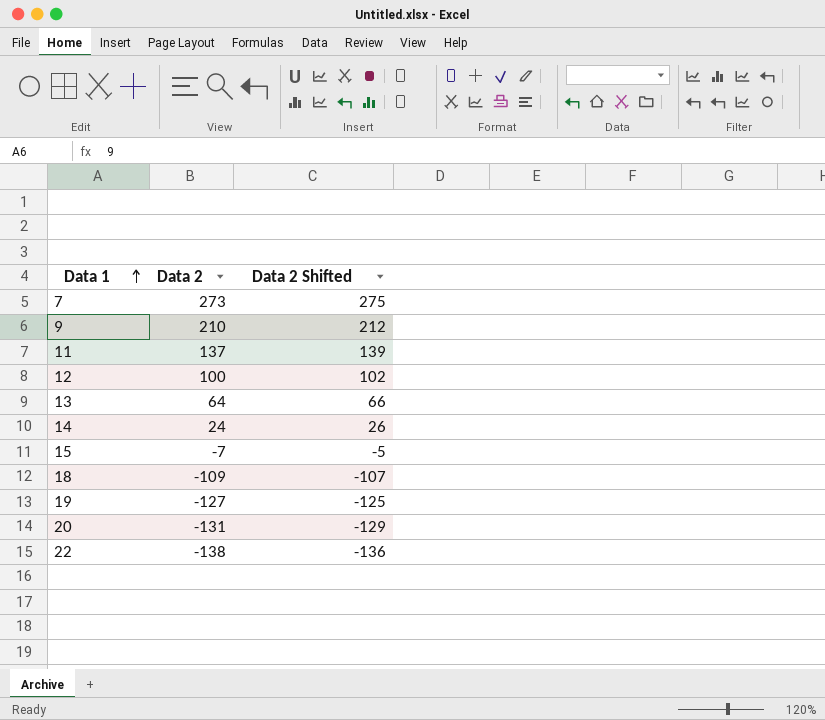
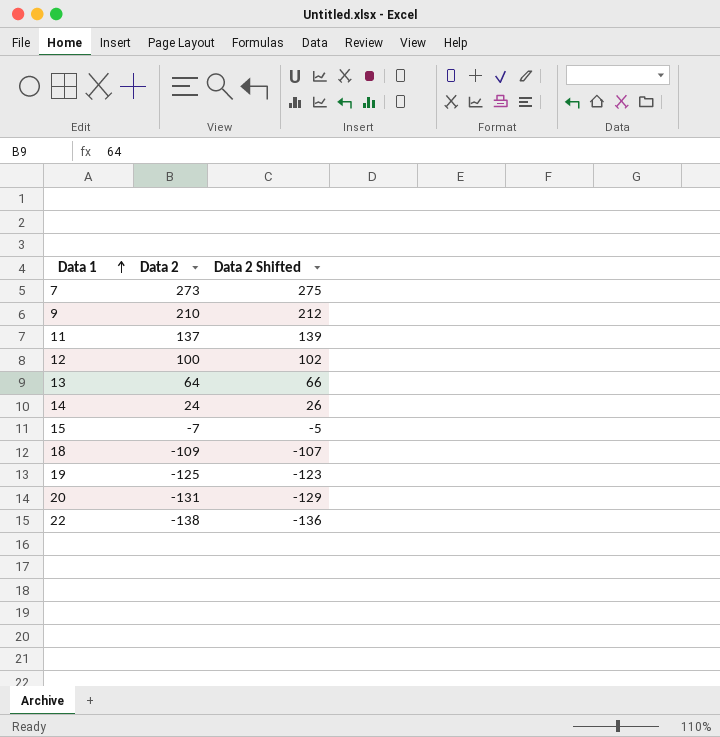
19 | Data 2: -127 -> -125
19 | Data 2 Shifted: -125 -> -123

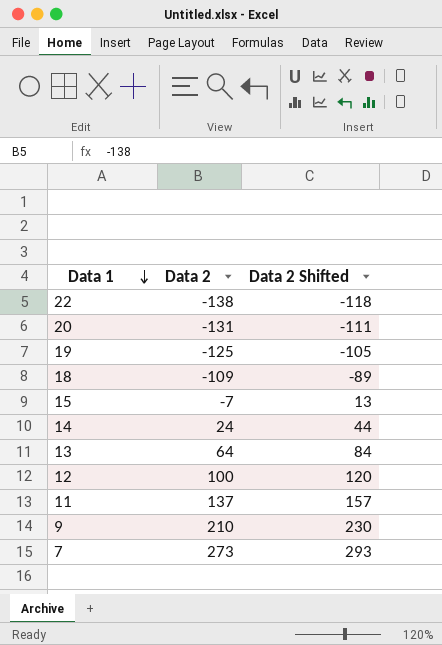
row order: Data 1 ascending -> Data 1 descending
column Data 2 Shifted | formula: [Data 2] + 2 -> [Data 2] + 20

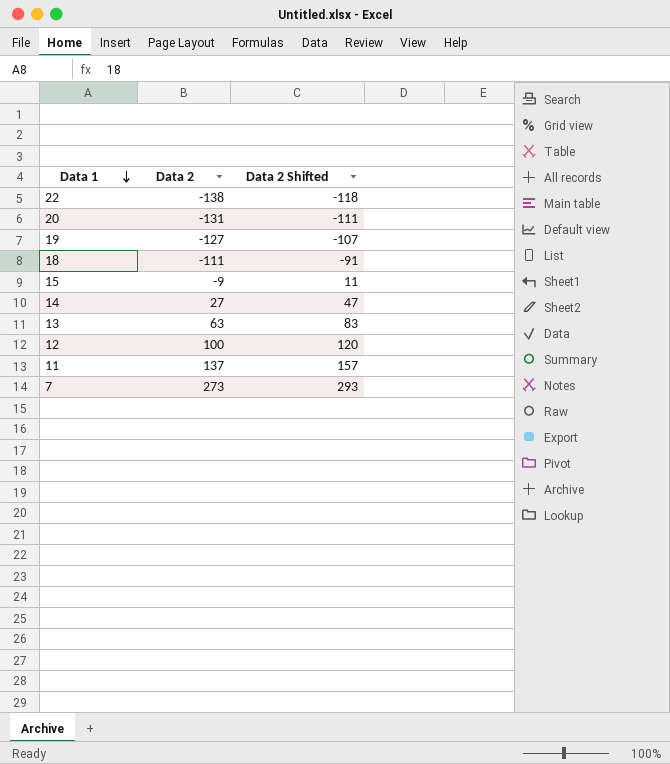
row 9: 210 | 230 -> none
19 | Data 2: -125 -> -127
19 | Data 2 Shifted: -105 -> -107
18 | Data 2: -109 -> -111
18 | Data 2 Shifted: -89 -> -91
15 | Data 2: -7 -> -9
15 | Data 2 Shifted: 13 -> 11
14 | Data 2: 24 -> 27
14 | Data 2 Shifted: 44 -> 47
13 | Data 2: 64 -> 63
13 | Data 2 Shifted: 84 -> 83

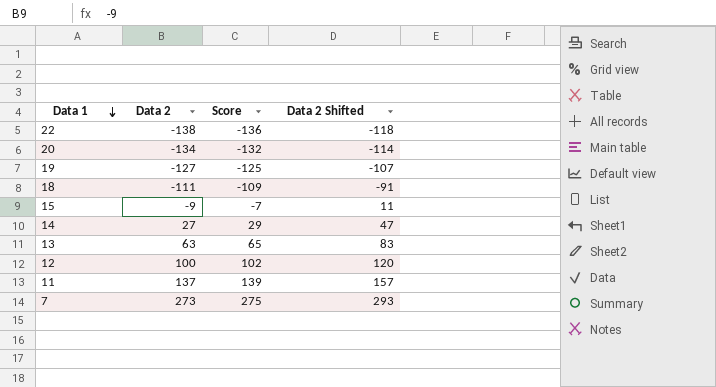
column Score | formula: none -> [Data 2] + 2
20 | Data 2: -131 -> -134
20 | Data 2 Shifted: -111 -> -114

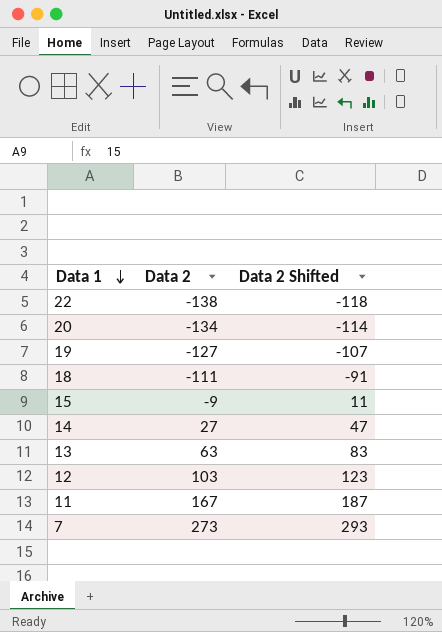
column Score | formula: [Data 2] + 2 -> none
12 | Data 2: 100 -> 103
12 | Data 2 Shifted: 120 -> 123
11 | Data 2: 137 -> 167
11 | Data 2 Shifted: 157 -> 187

